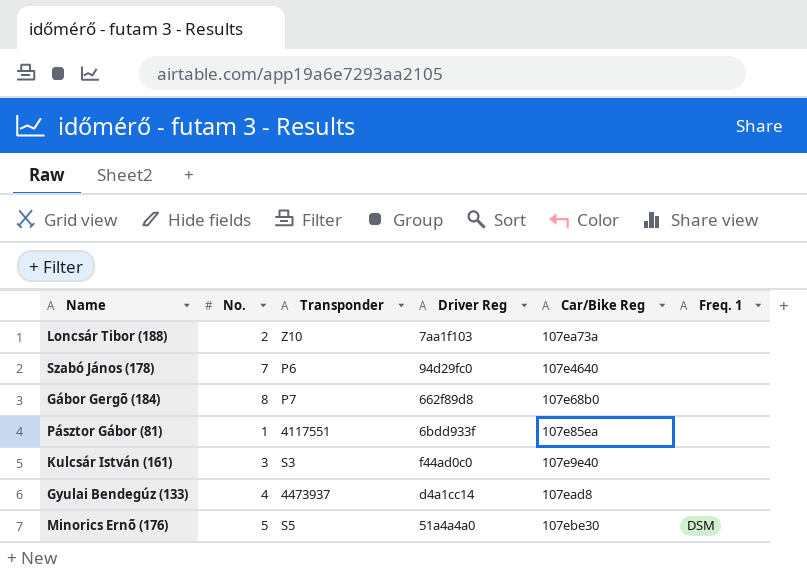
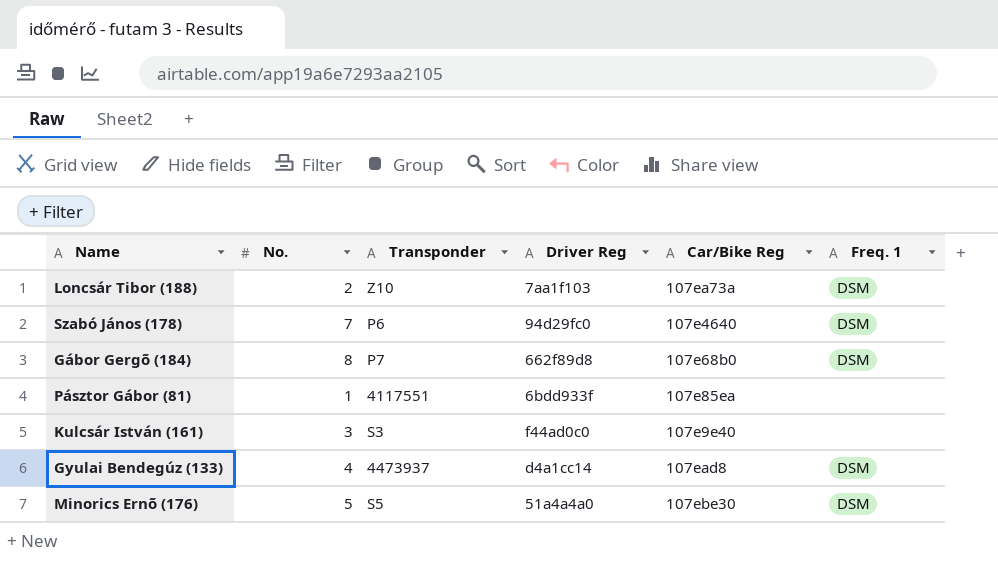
Loncsár Tibor (188) | Freq. 1: none -> DSM
Szabó János (178) | Freq. 1: none -> DSM
Gábor Gergõ (184) | Freq. 1: none -> DSM
Gyulai Bendegúz (133) | Freq. 1: none -> DSM

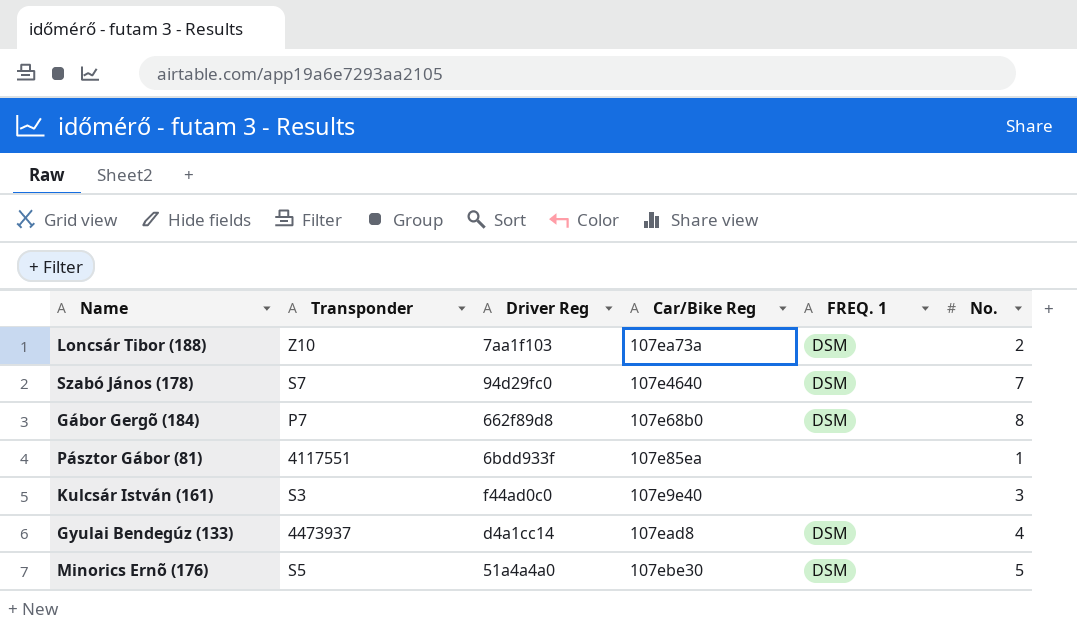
column name: Freq. 1 -> FREQ. 1
column No. | position: 2 -> 6
Szabó János (178) | Transponder: P6 -> S7

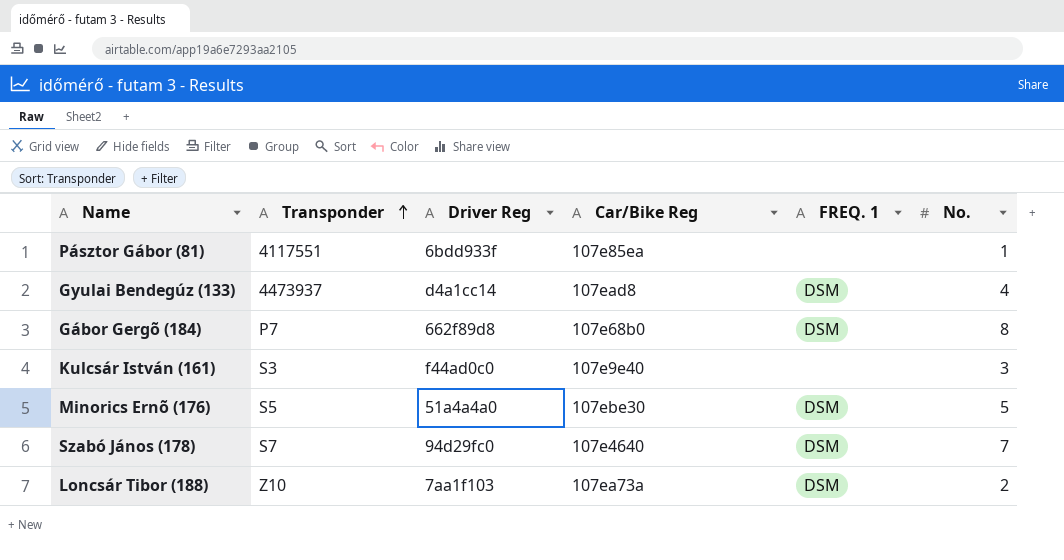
row order: none -> Transponder ascending

